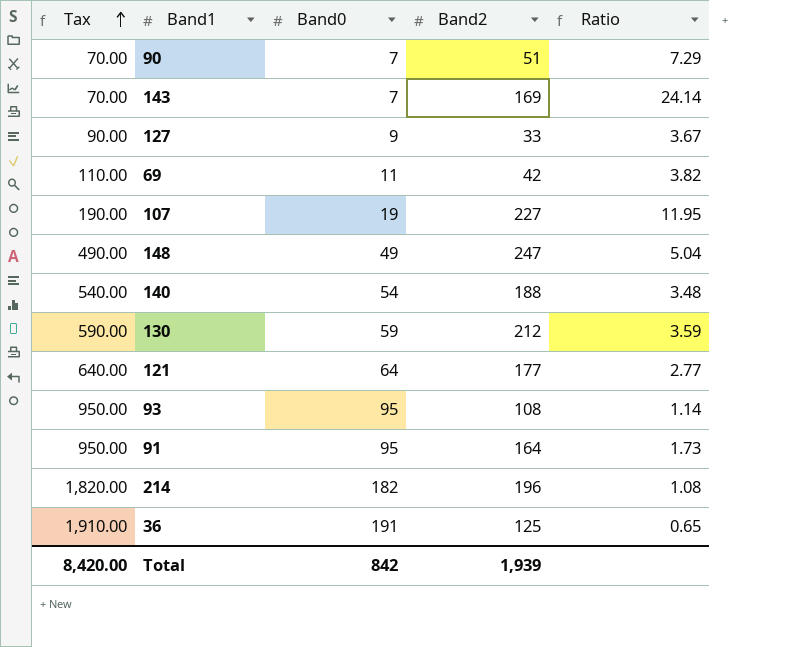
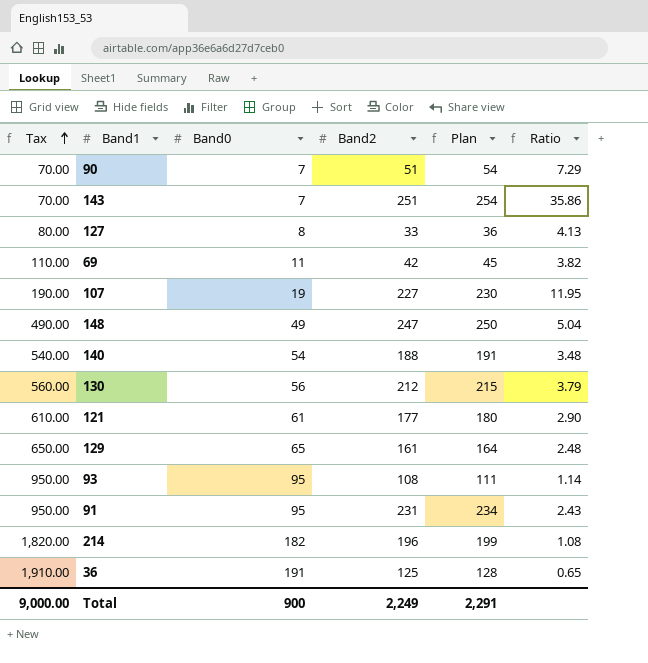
column Plan | formula: none -> [Band2] + 3
143 | Band2: 169 -> 251
143 | Ratio: 24.14 -> 35.86
127 | Tax: 90.00 -> 80.00
127 | Band0: 9 -> 8
127 | Ratio: 3.67 -> 4.13
130 | Tax: 590.00 -> 560.00
130 | Band0: 59 -> 56
130 | Ratio: 3.59 -> 3.79
121 | Tax: 640.00 -> 610.00
121 | Band0: 64 -> 61
121 | Ratio: 2.77 -> 2.90
row 129: none -> 650.00 | 65 | 161 | 164 | 2.48
91 | Band2: 164 -> 231
91 | Ratio: 1.73 -> 2.43
Total | Tax: 8,420.00 -> 9,000.00
Total | Band0: 842 -> 900
Total | Band2: 1,939 -> 2,249

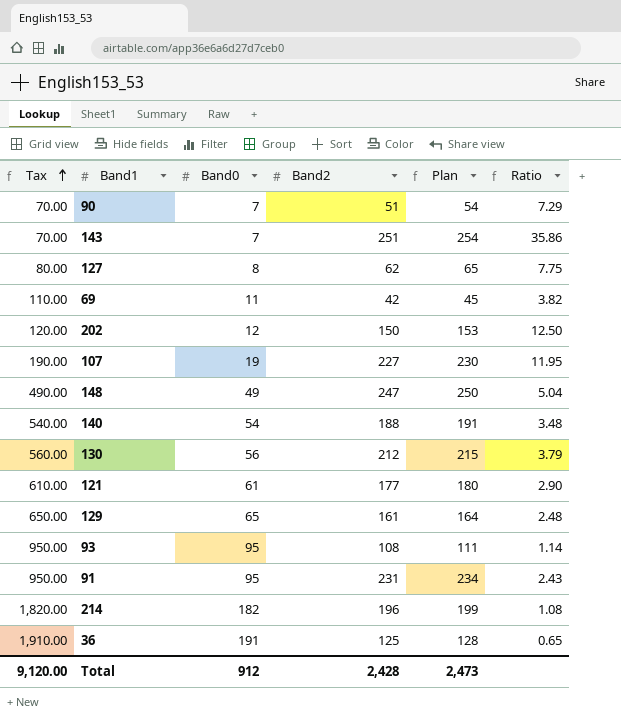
127 | Band2: 33 -> 62
127 | Plan: 36 -> 65
127 | Ratio: 4.13 -> 7.75
row 202: none -> 120.00 | 12 | 150 | 153 | 12.50
Total | Tax: 9,000.00 -> 9,120.00
Total | Band0: 900 -> 912
Total | Band2: 2,249 -> 2,428
Total | Plan: 2,291 -> 2,473

